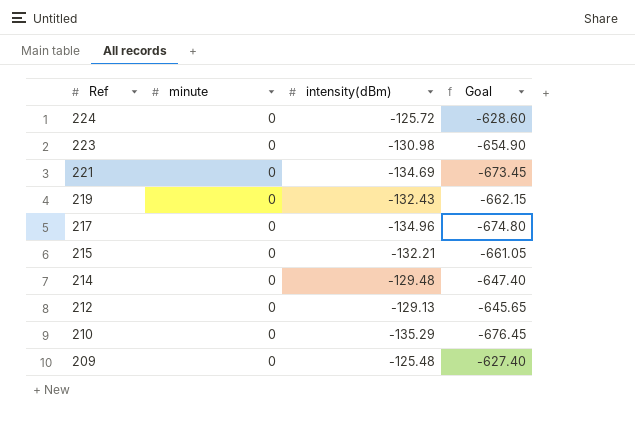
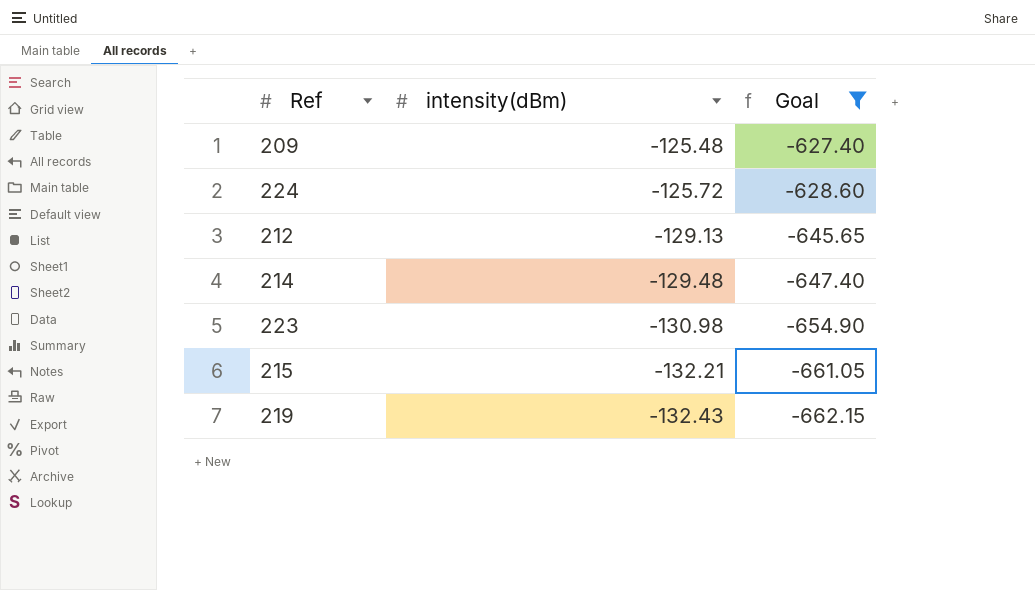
filter: none -> Goal >= -662.15
row order: Ref descending -> intensity(dBm) descending
column minute | position: 2 -> none

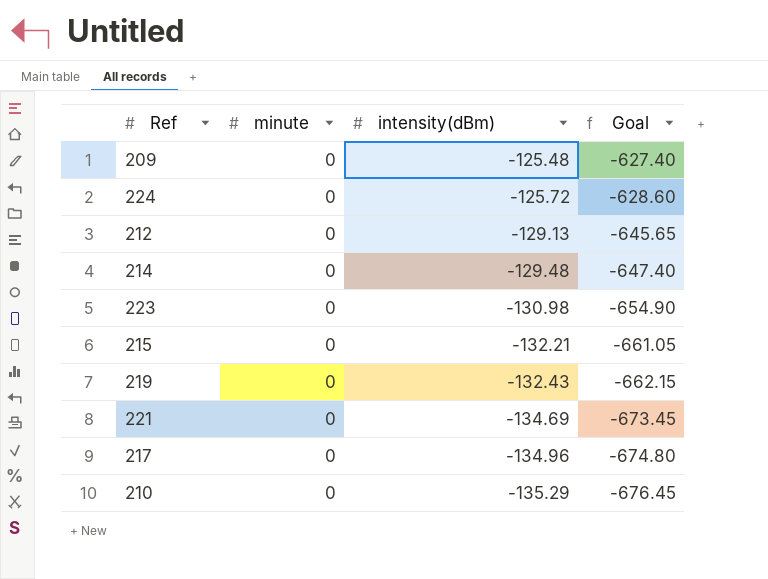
filter: Goal >= -662.15 -> none
column minute | position: none -> 2

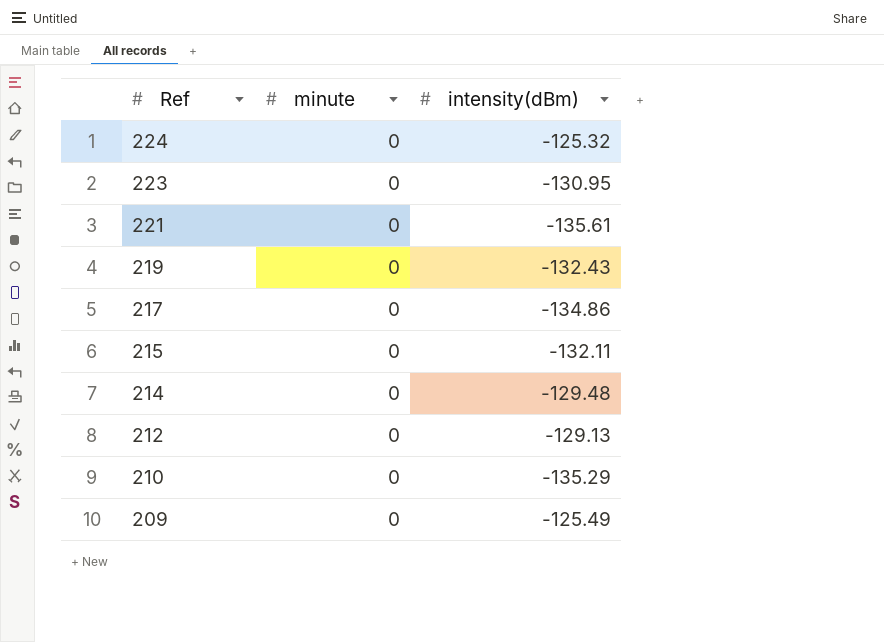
row order: intensity(dBm) descending -> Ref descending
column Goal | formula: [intensity(dBm)] * 5 -> none
224 | intensity(dBm): -125.72 -> -125.32
223 | intensity(dBm): -130.98 -> -130.95
221 | intensity(dBm): -134.69 -> -135.61
217 | intensity(dBm): -134.96 -> -134.86
215 | intensity(dBm): -132.21 -> -132.11
209 | intensity(dBm): -125.48 -> -125.49

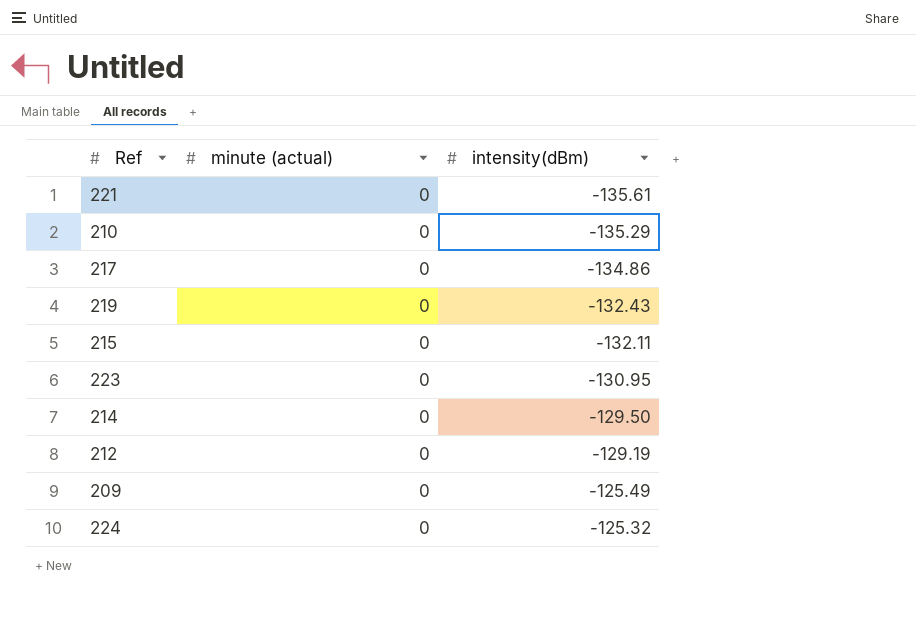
row order: Ref descending -> intensity(dBm) ascending
column name: minute -> minute (actual)
214 | intensity(dBm): -129.48 -> -129.50
212 | intensity(dBm): -129.13 -> -129.19

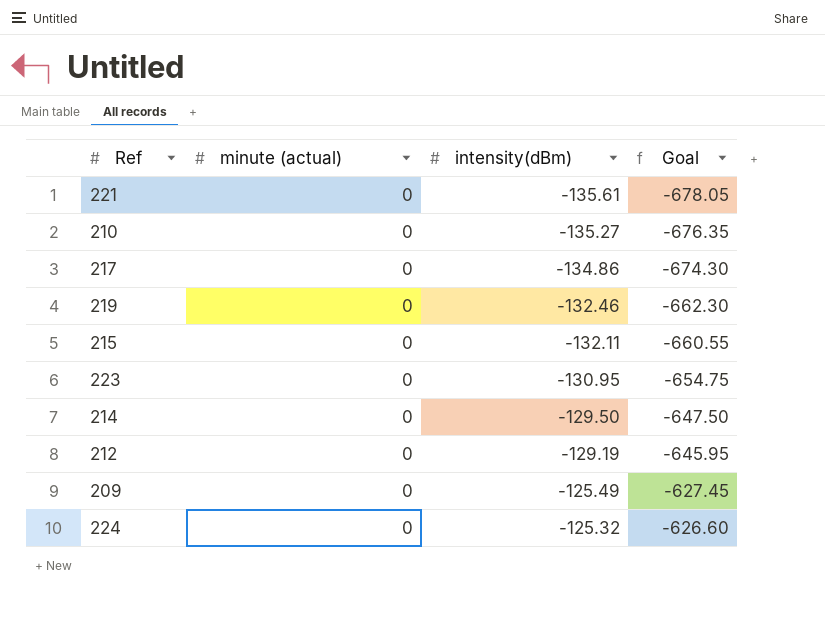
column Goal | formula: none -> [intensity(dBm)] * 5
210 | intensity(dBm): -135.29 -> -135.27
219 | intensity(dBm): -132.43 -> -132.46

